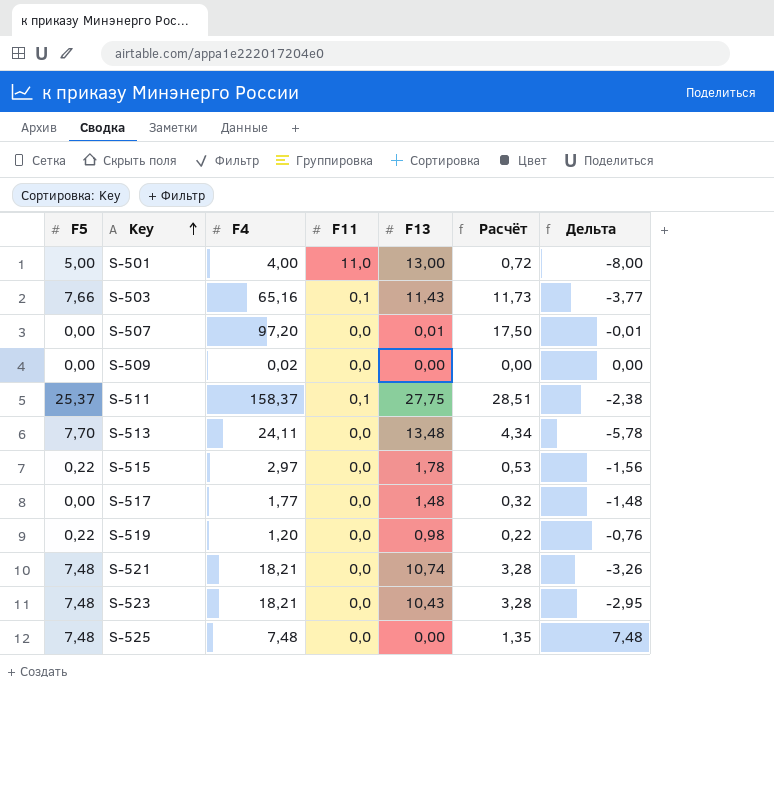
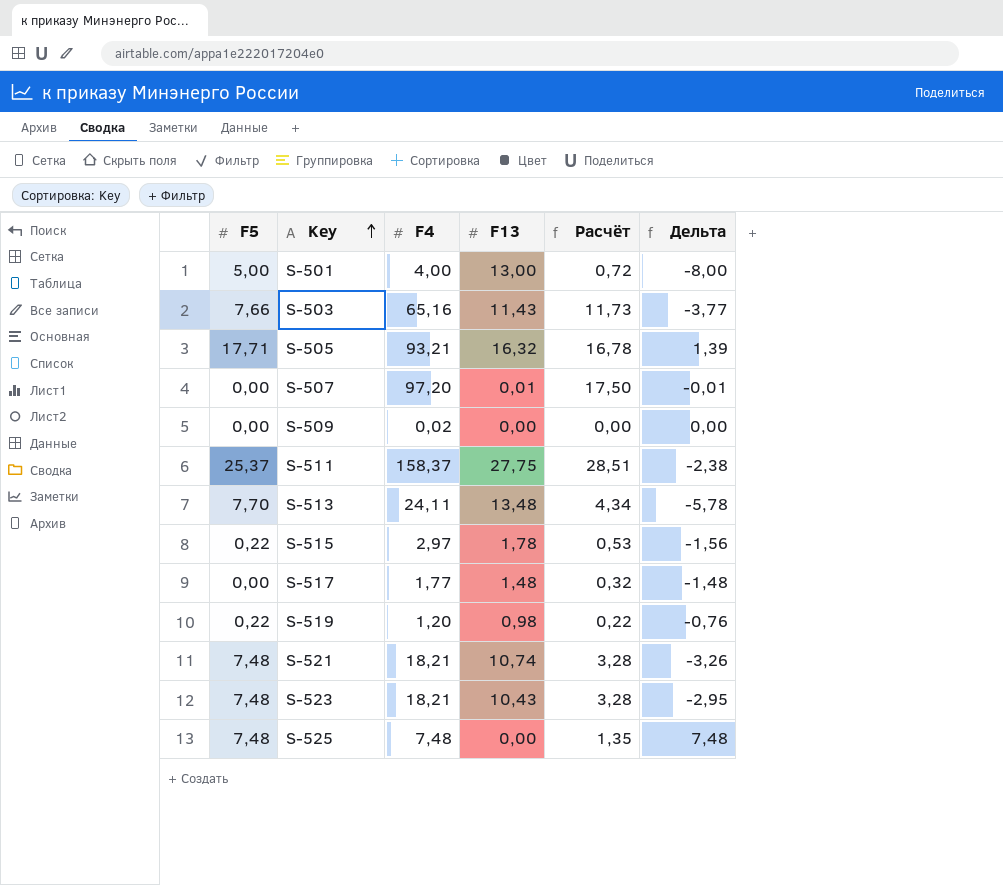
column F11 | position: 4 -> none
row S-505: none -> 17,71 | 93,21 | 16,32 | 16,78 | 1,39

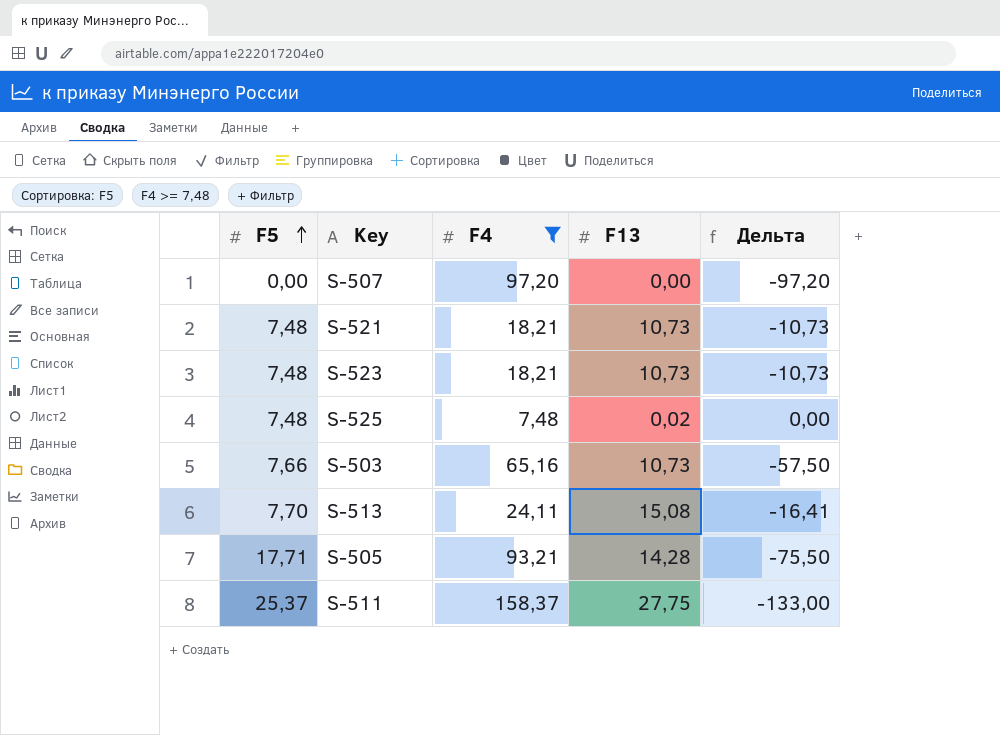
filter: none -> F4 >= 7,48
row order: Key ascending -> F5 ascending
column Расчёт | formula: [F4] * 0,18 -> none
column Дельта | formula: [F5] - [F13] -> [F5] - [F4]
S-507 | F13: 0,01 -> 0,00
S-521 | F13: 10,74 -> 10,73
S-523 | F13: 10,43 -> 10,73
S-525 | F13: 0,00 -> 0,02
S-503 | F13: 11,43 -> 10,73
S-513 | F13: 13,48 -> 15,08
S-505 | F13: 16,32 -> 14,28

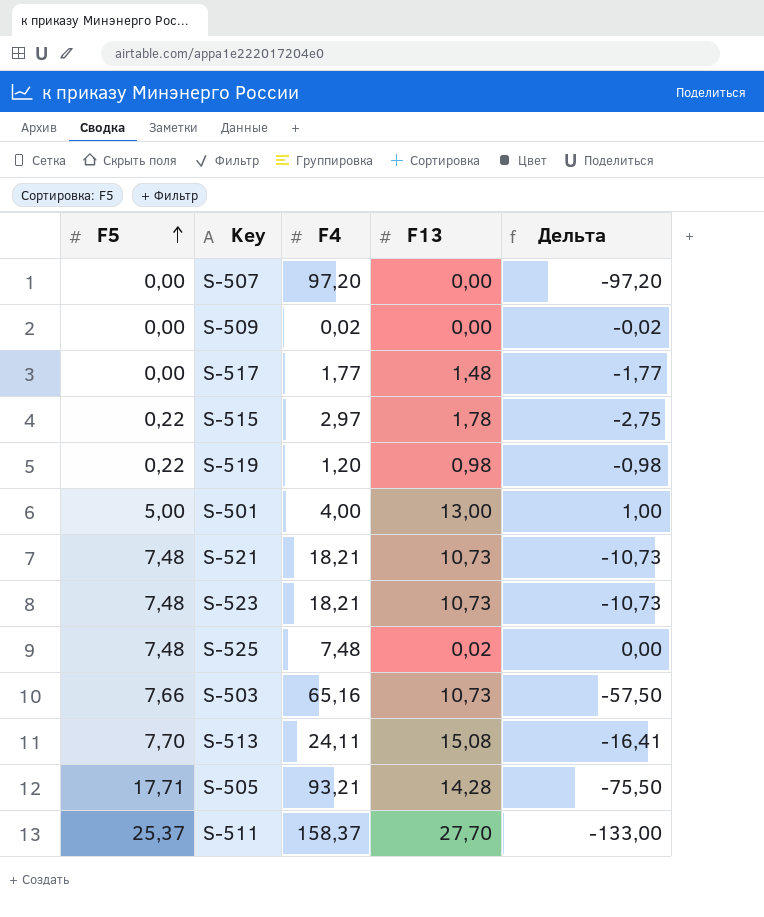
filter: F4 >= 7,48 -> none
S-511 | F13: 27,75 -> 27,70

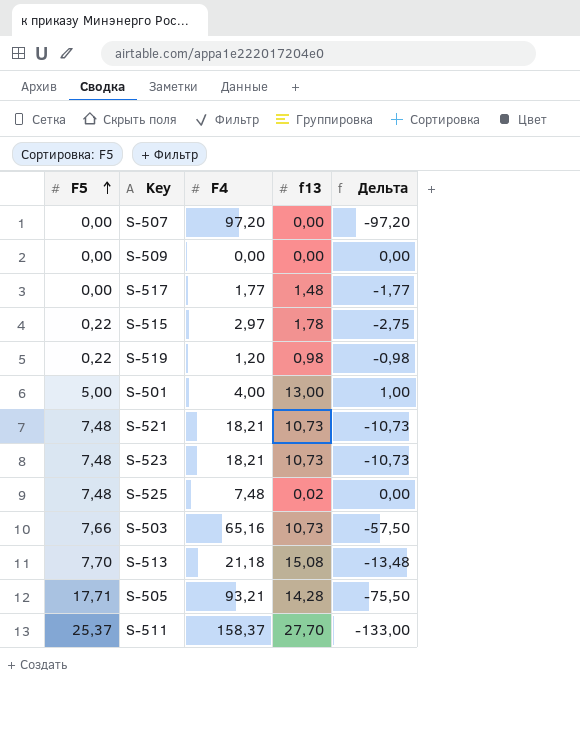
column name: F13 -> f13
S-509 | F4: 0,02 -> 0,00
S-509 | Дельта: -0,02 -> 0,00
S-513 | F4: 24,11 -> 21,18
S-513 | Дельта: -16,41 -> -13,48

